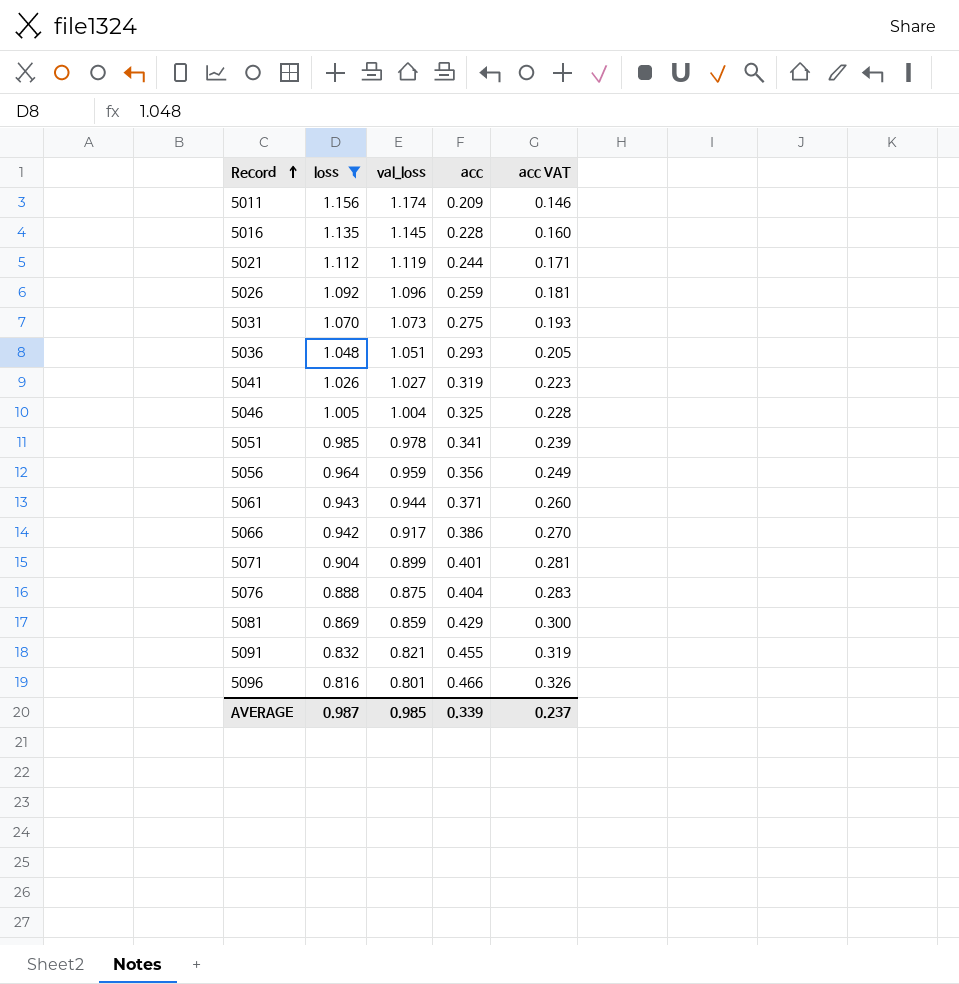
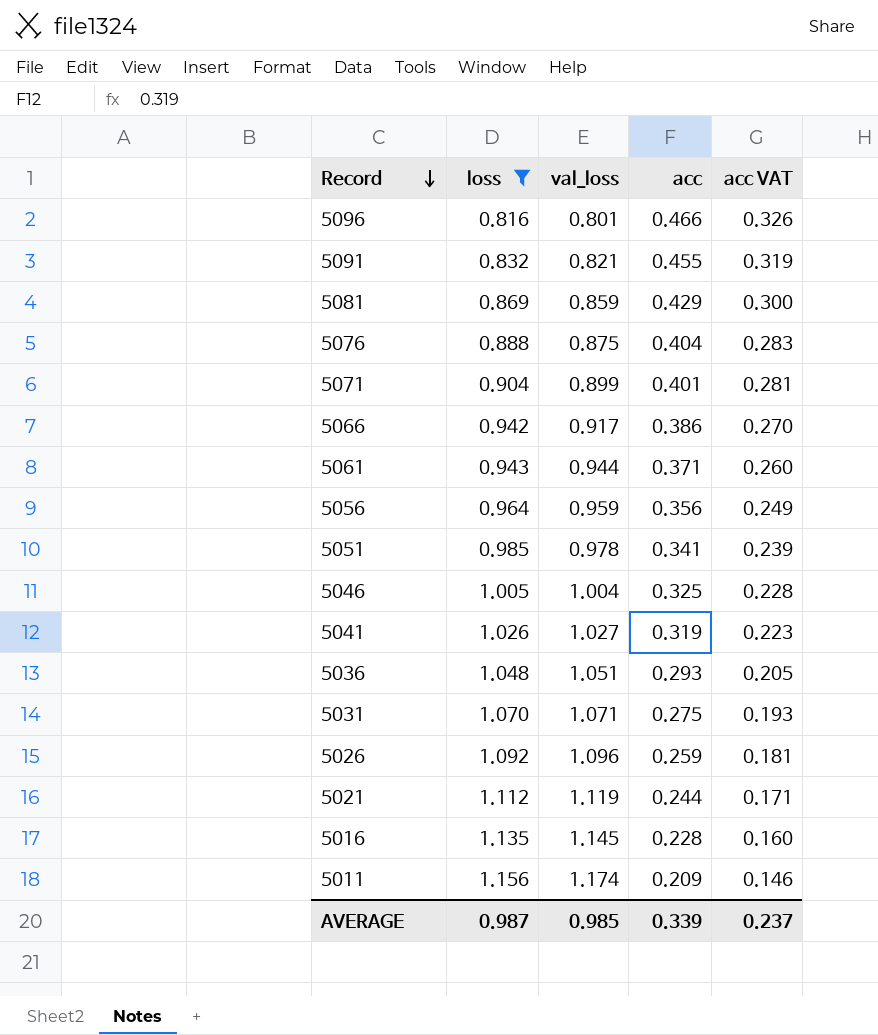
row order: Record ascending -> Record descending
5031 | val_loss: 1.073 -> 1.071

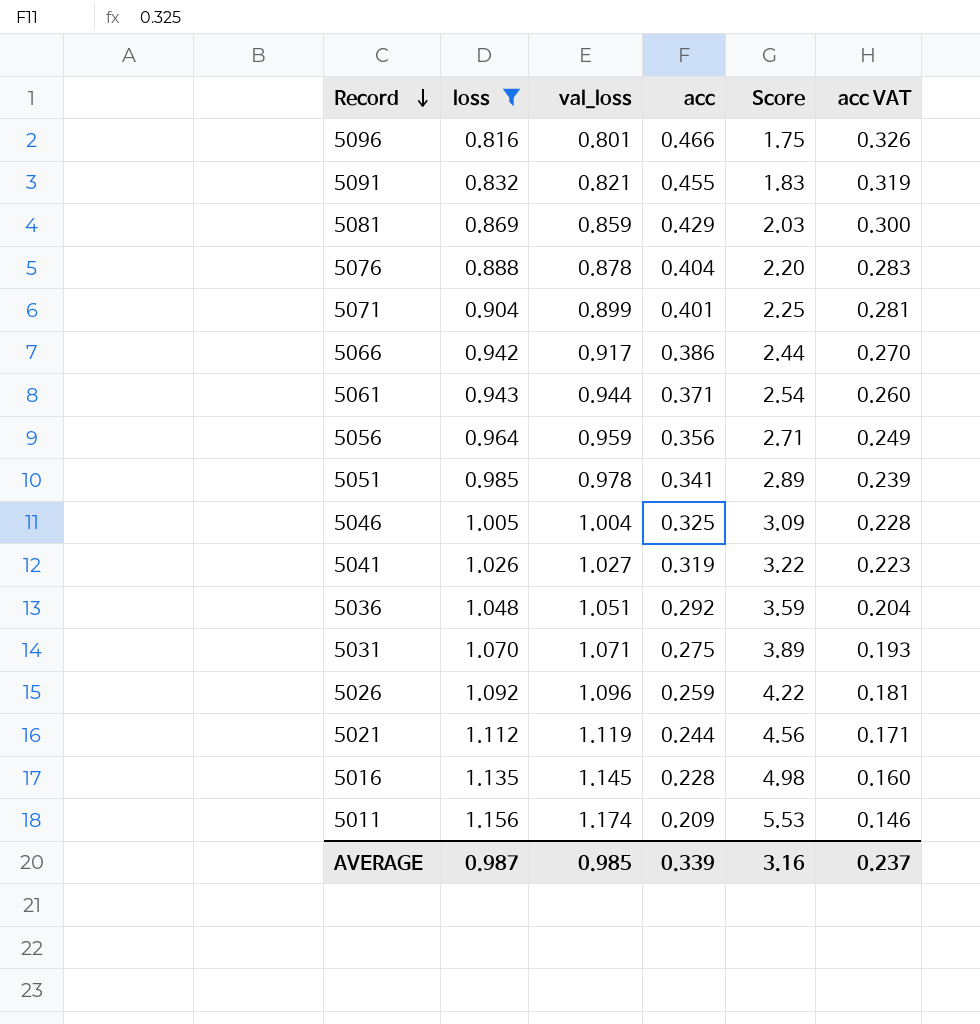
column Score | formula: none -> [loss] / [acc]
5076 | val_loss: 0.875 -> 0.878
5036 | acc: 0.293 -> 0.292
5036 | acc VAT: 0.205 -> 0.204

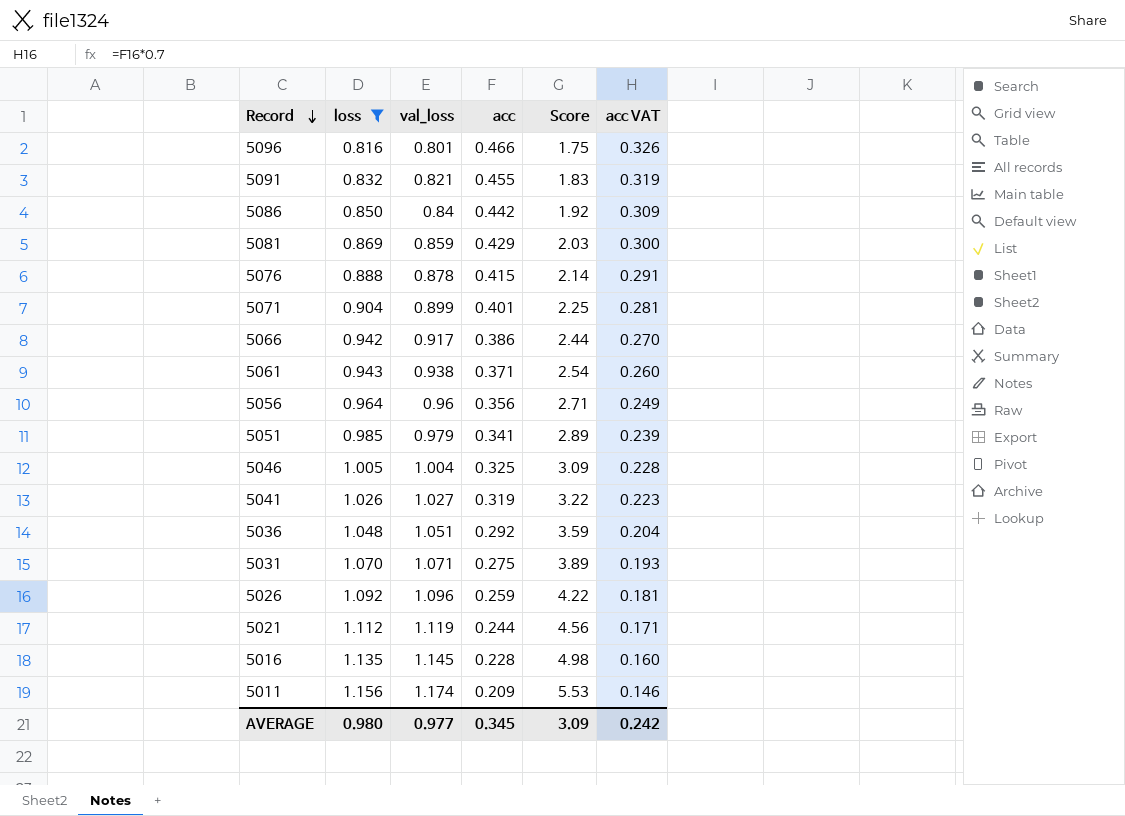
row 5086: none -> 0.850 | 0.84 | 0.442 | 1.92 | 0.309
5076 | acc: 0.404 -> 0.415
5076 | Score: 2.20 -> 2.14
5076 | acc VAT: 0.283 -> 0.291
5061 | val_loss: 0.944 -> 0.938
5056 | val_loss: 0.959 -> 0.96
5051 | val_loss: 0.978 -> 0.979
AVERAGE | loss: 0.987 -> 0.980
AVERAGE | val_loss: 0.985 -> 0.977
AVERAGE | acc: 0.339 -> 0.345
AVERAGE | Score: 3.16 -> 3.09
AVERAGE | acc VAT: 0.237 -> 0.242

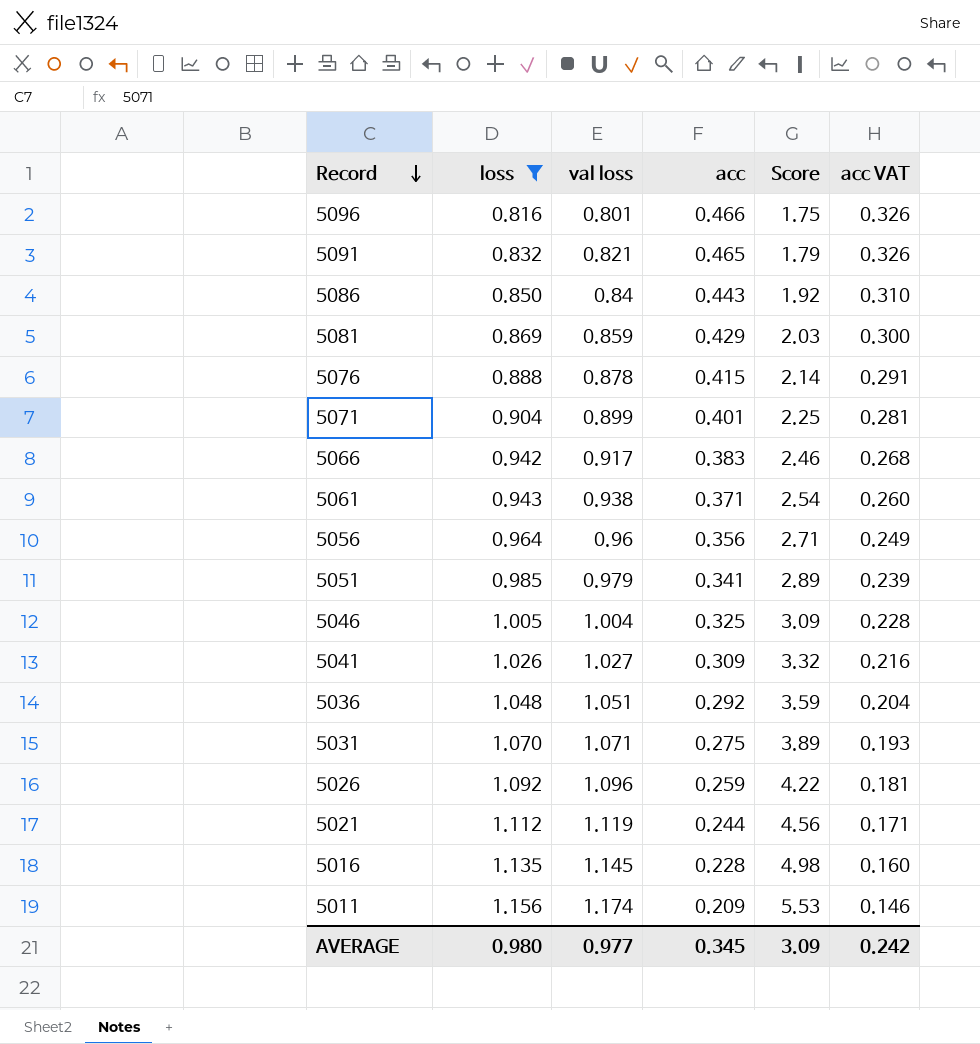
column name: val_loss -> val loss
5091 | acc: 0.455 -> 0.465
5091 | Score: 1.83 -> 1.79
5091 | acc VAT: 0.319 -> 0.326
5086 | acc: 0.442 -> 0.443
5086 | acc VAT: 0.309 -> 0.310
5066 | acc: 0.386 -> 0.383
5066 | Score: 2.44 -> 2.46
5066 | acc VAT: 0.270 -> 0.268
5041 | acc: 0.319 -> 0.309
5041 | Score: 3.22 -> 3.32
5041 | acc VAT: 0.223 -> 0.216

